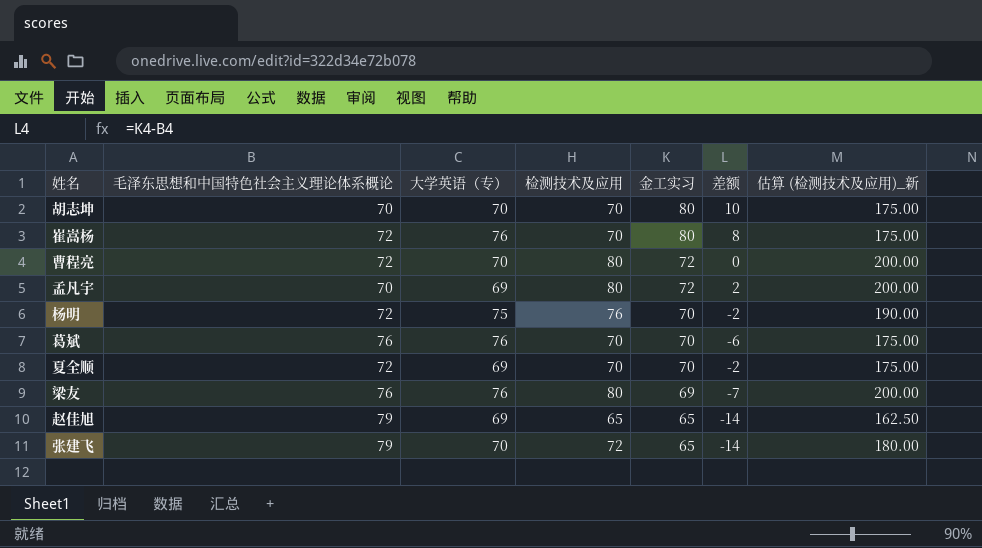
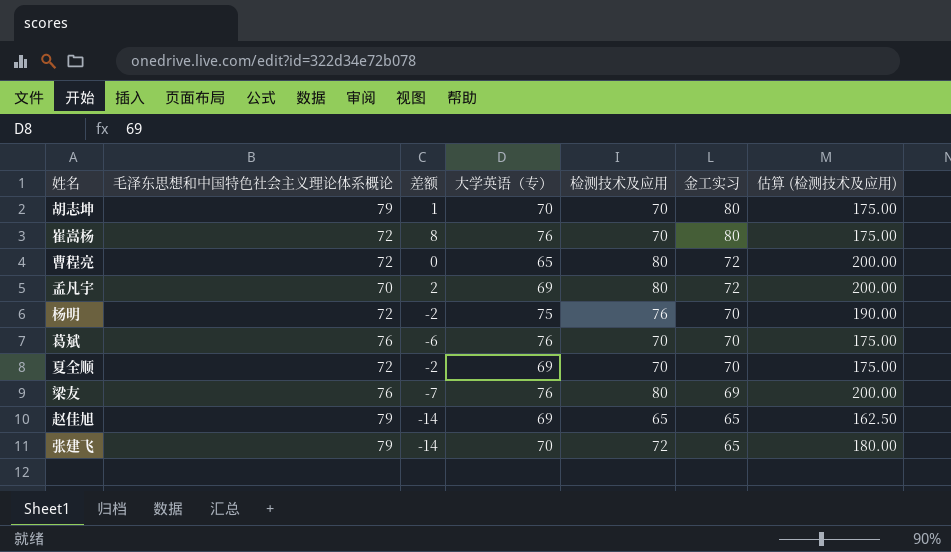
column 差额 | position: 6 -> 3
column name: 估算 (检测技术及应用)_新 -> 估算 (检测技术及应用)
胡志坤 | 毛泽东思想和中国特色社会主义理论体系概论: 70 -> 79
胡志坤 | 差额: 10 -> 1
曹程亮 | 大学英语（专）: 70 -> 65

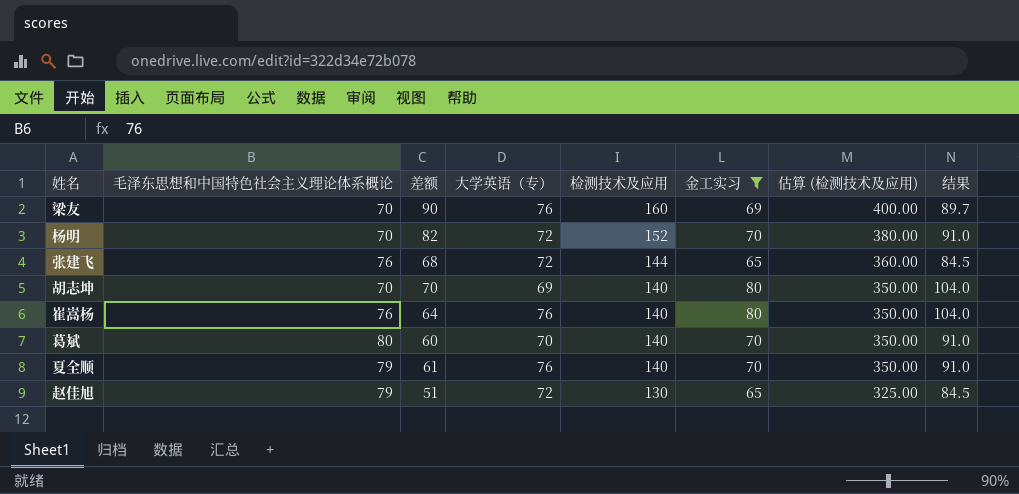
filter: none -> 金工实习 != 72
row order: 金工实习 descending -> 检测技术及应用 descending
column 差额 | formula: [金工实习] - [毛泽东思想和中国特色社会主义理论体系概论] -> [检测技术及应用] - [毛泽东思想和中国特色社会主义理论体系概论]
column 结果 | formula: none -> [金工实习] * 1.3
梁友 | 毛泽东思想和中国特色社会主义理论体系概论: 76 -> 70
梁友 | 检测技术及应用: 80 -> 160
梁友 | 估算 (检测技术及应用): 200.00 -> 400.00
杨明 | 毛泽东思想和中国特色社会主义理论体系概论: 72 -> 70
杨明 | 大学英语（专）: 75 -> 72
杨明 | 检测技术及应用: 76 -> 152
杨明 | 估算 (检测技术及应用): 190.00 -> 380.00
张建飞 | 毛泽东思想和中国特色社会主义理论体系概论: 79 -> 76
张建飞 | 大学英语（专）: 70 -> 72
张建飞 | 检测技术及应用: 72 -> 144
张建飞 | 估算 (检测技术及应用): 180.00 -> 360.00
胡志坤 | 毛泽东思想和中国特色社会主义理论体系概论: 79 -> 70
胡志坤 | 大学英语（专）: 70 -> 69
胡志坤 | 检测技术及应用: 70 -> 140
胡志坤 | 估算 (检测技术及应用): 175.00 -> 350.00
崔嵩杨 | 毛泽东思想和中国特色社会主义理论体系概论: 72 -> 76
崔嵩杨 | 检测技术及应用: 70 -> 140
崔嵩杨 | 估算 (检测技术及应用): 175.00 -> 350.00
葛斌 | 毛泽东思想和中国特色社会主义理论体系概论: 76 -> 80
葛斌 | 大学英语（专）: 76 -> 70
葛斌 | 检测技术及应用: 70 -> 140
葛斌 | 估算 (检测技术及应用): 175.00 -> 350.00
夏全顺 | 毛泽东思想和中国特色社会主义理论体系概论: 72 -> 79
夏全顺 | 大学英语（专）: 69 -> 76
夏全顺 | 检测技术及应用: 70 -> 140
夏全顺 | 估算 (检测技术及应用): 175.00 -> 350.00
赵佳旭 | 大学英语（专）: 69 -> 72
赵佳旭 | 检测技术及应用: 65 -> 130
赵佳旭 | 估算 (检测技术及应用): 162.50 -> 325.00

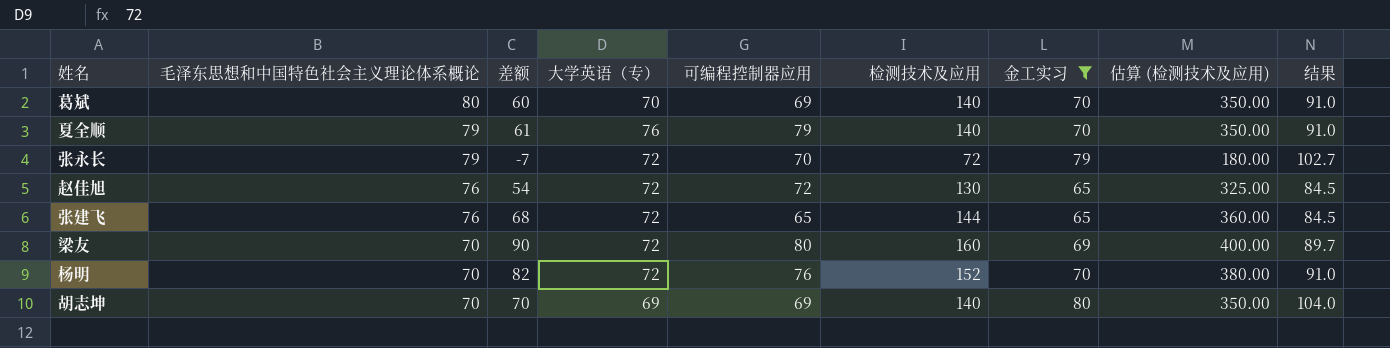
row order: 检测技术及应用 descending -> 毛泽东思想和中国特色社会主义理论体系概论 descending
column 可编程控制器应用 | position: none -> 5
row 崔嵩杨: 76 | 64 | 76 | 140 | 80 | 350.00 | 104.0 -> none
row 张永长: none -> 79 | -7 | 72 | 70 | 72 | 79 | 180.00 | 102.7
赵佳旭 | 毛泽东思想和中国特色社会主义理论体系概论: 79 -> 76
赵佳旭 | 差额: 51 -> 54
梁友 | 大学英语（专）: 76 -> 72

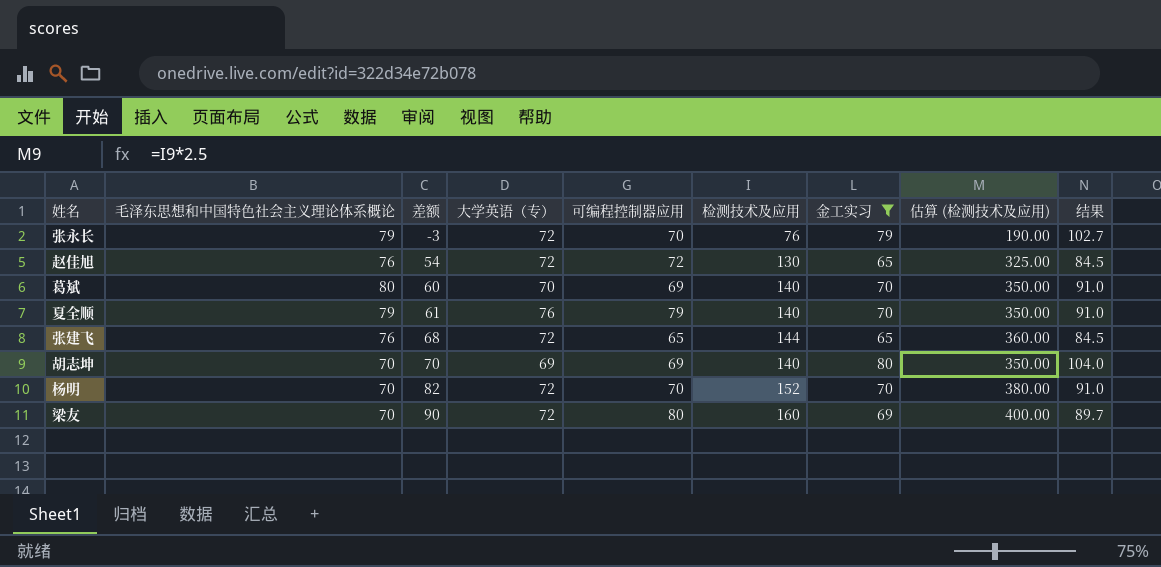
row order: 毛泽东思想和中国特色社会主义理论体系概论 descending -> 差额 ascending
张永长 | 差额: -7 -> -3
张永长 | 检测技术及应用: 72 -> 76
张永长 | 估算 (检测技术及应用): 180.00 -> 190.00
杨明 | 可编程控制器应用: 76 -> 70

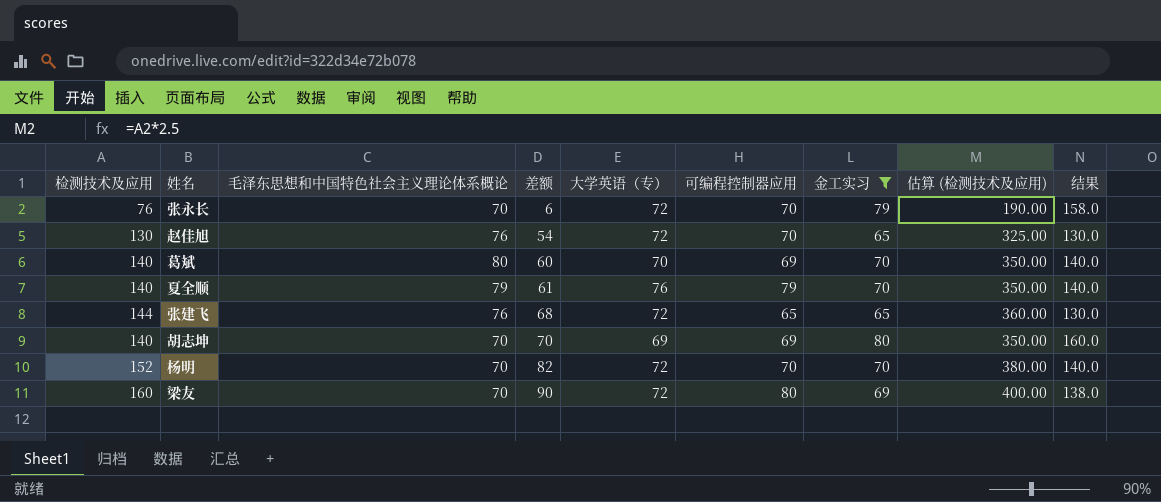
column 检测技术及应用 | position: 6 -> 1
column 结果 | formula: [金工实习] * 1.3 -> [金工实习] * 2
张永长 | 毛泽东思想和中国特色社会主义理论体系概论: 79 -> 70
张永长 | 差额: -3 -> 6
赵佳旭 | 可编程控制器应用: 72 -> 70

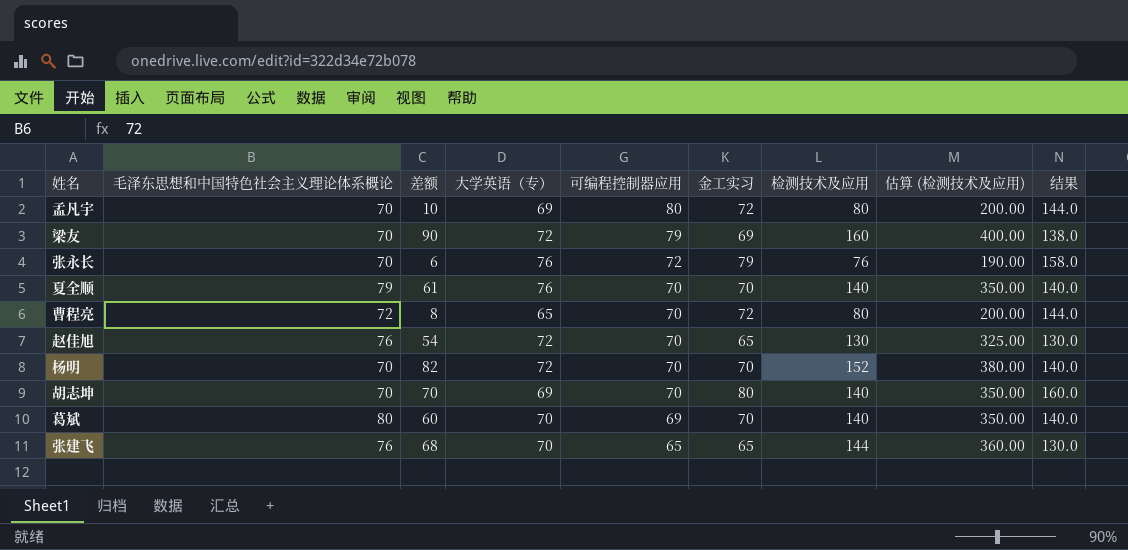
filter: 金工实习 != 72 -> none
row order: 差额 ascending -> 可编程控制器应用 descending
column 检测技术及应用 | position: 1 -> 7
梁友 | 可编程控制器应用: 80 -> 79
张永长 | 大学英语（专）: 72 -> 76
张永长 | 可编程控制器应用: 70 -> 72
夏全顺 | 可编程控制器应用: 79 -> 70
胡志坤 | 可编程控制器应用: 69 -> 70
张建飞 | 大学英语（专）: 72 -> 70

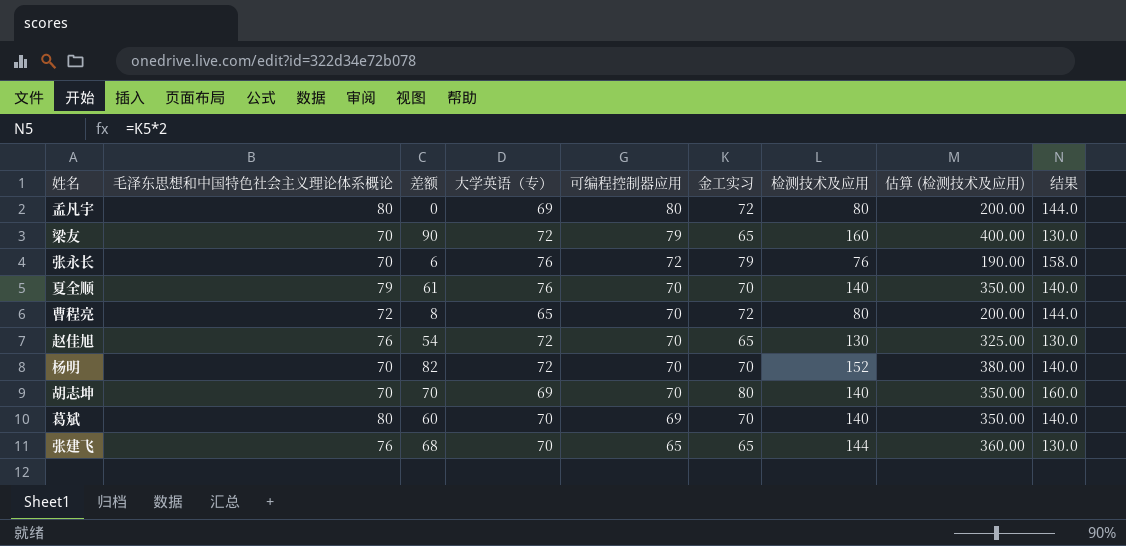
孟凡宇 | 毛泽东思想和中国特色社会主义理论体系概论: 70 -> 80
孟凡宇 | 差额: 10 -> 0
梁友 | 金工实习: 69 -> 65
梁友 | 结果: 138.0 -> 130.0

